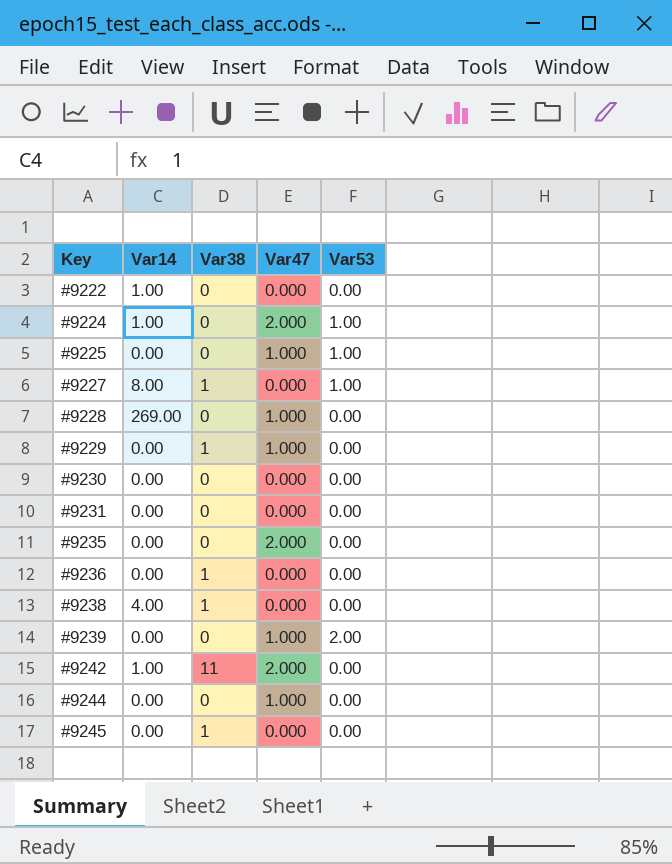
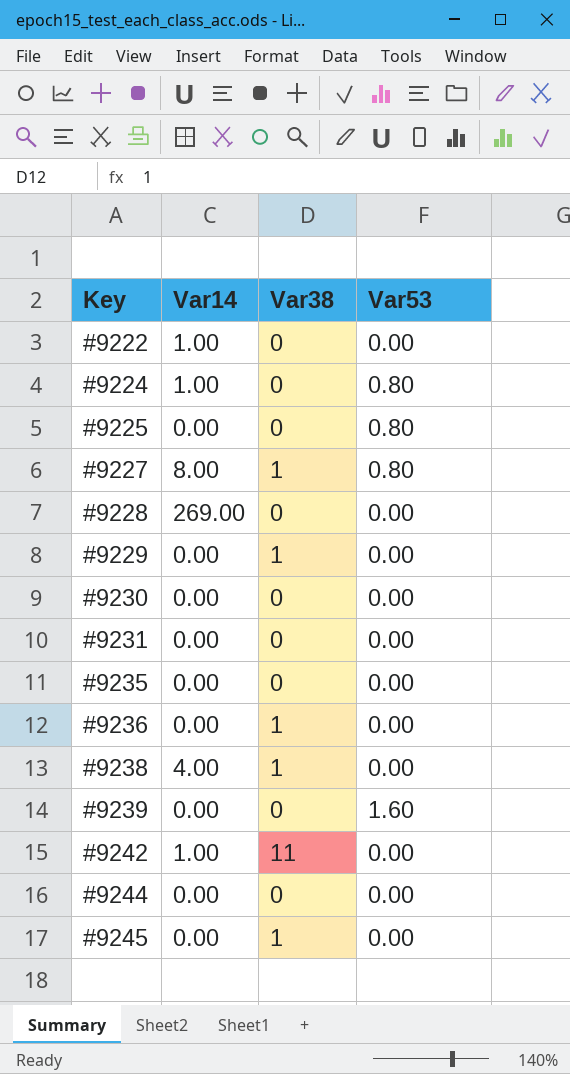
column Var47 | position: 4 -> none
#9224 | Var53: 1.00 -> 0.80
#9225 | Var53: 1.00 -> 0.80
#9227 | Var53: 1.00 -> 0.80
#9239 | Var53: 2.00 -> 1.60

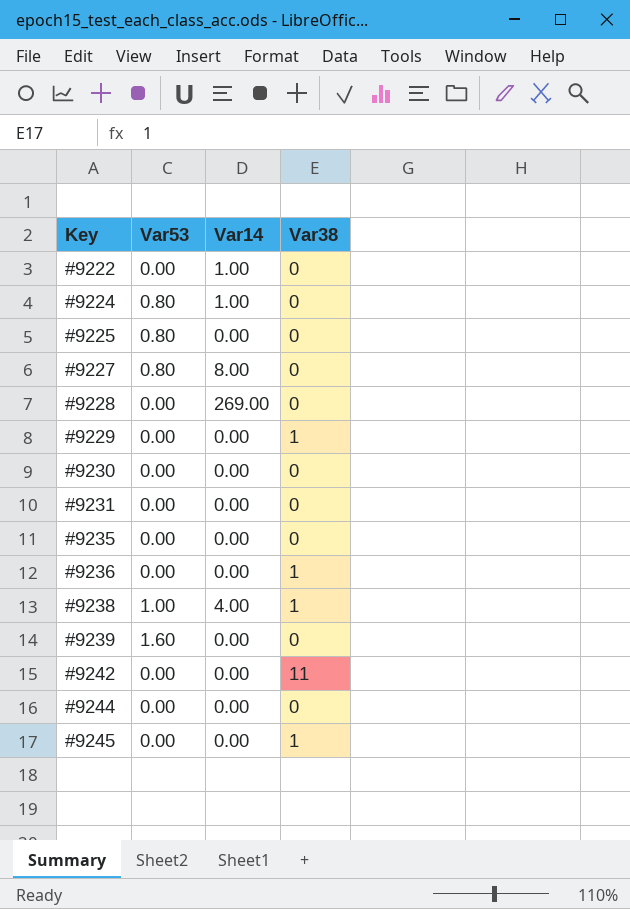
column Var53 | position: 4 -> 2
#9227 | Var38: 1 -> 0
#9238 | Var53: 0.00 -> 1.00
#9242 | Var14: 1.00 -> 0.00

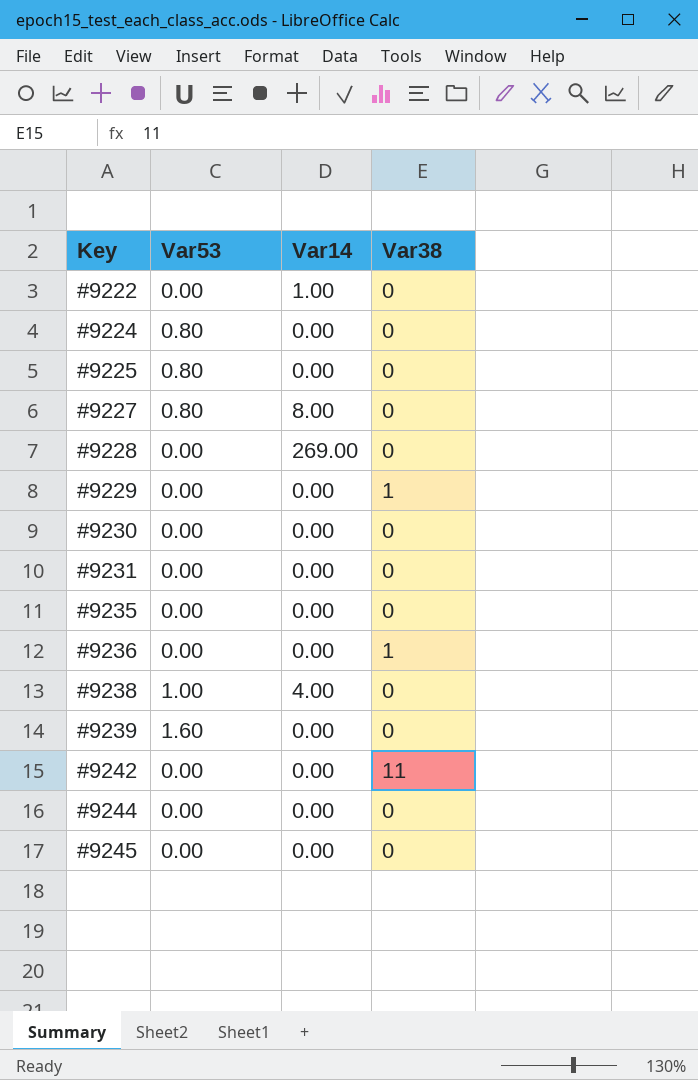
#9224 | Var14: 1.00 -> 0.00
#9238 | Var38: 1 -> 0
#9245 | Var38: 1 -> 0

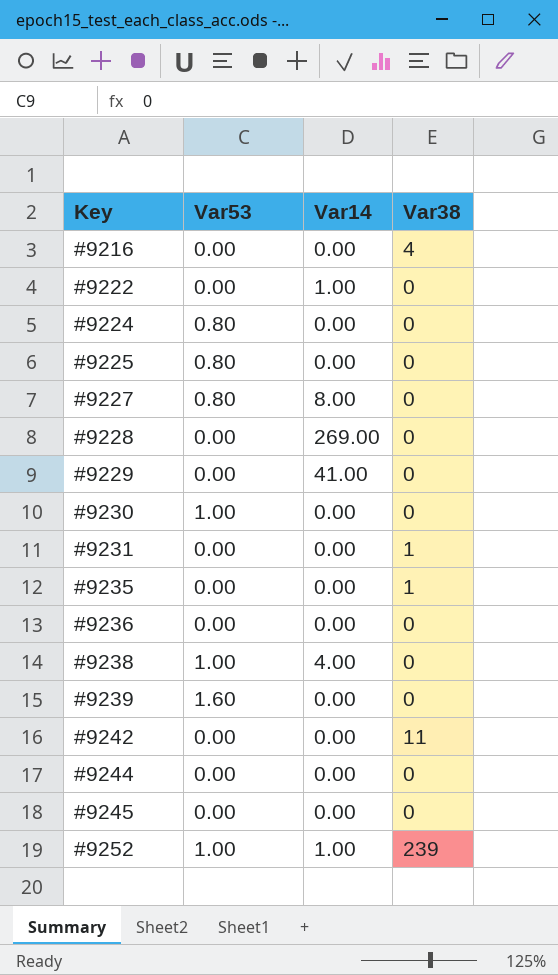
row #9216: none -> 0.00 | 0.00 | 4
#9229 | Var14: 0.00 -> 41.00
#9229 | Var38: 1 -> 0
#9230 | Var53: 0.00 -> 1.00
#9231 | Var38: 0 -> 1
#9235 | Var38: 0 -> 1
#9236 | Var38: 1 -> 0
row #9252: none -> 1.00 | 1.00 | 239

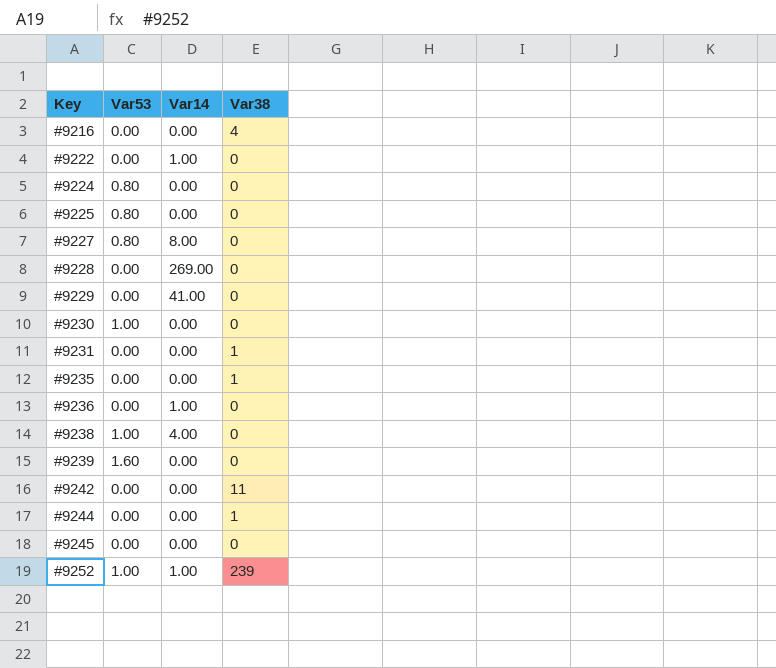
#9236 | Var14: 0.00 -> 1.00
#9244 | Var38: 0 -> 1

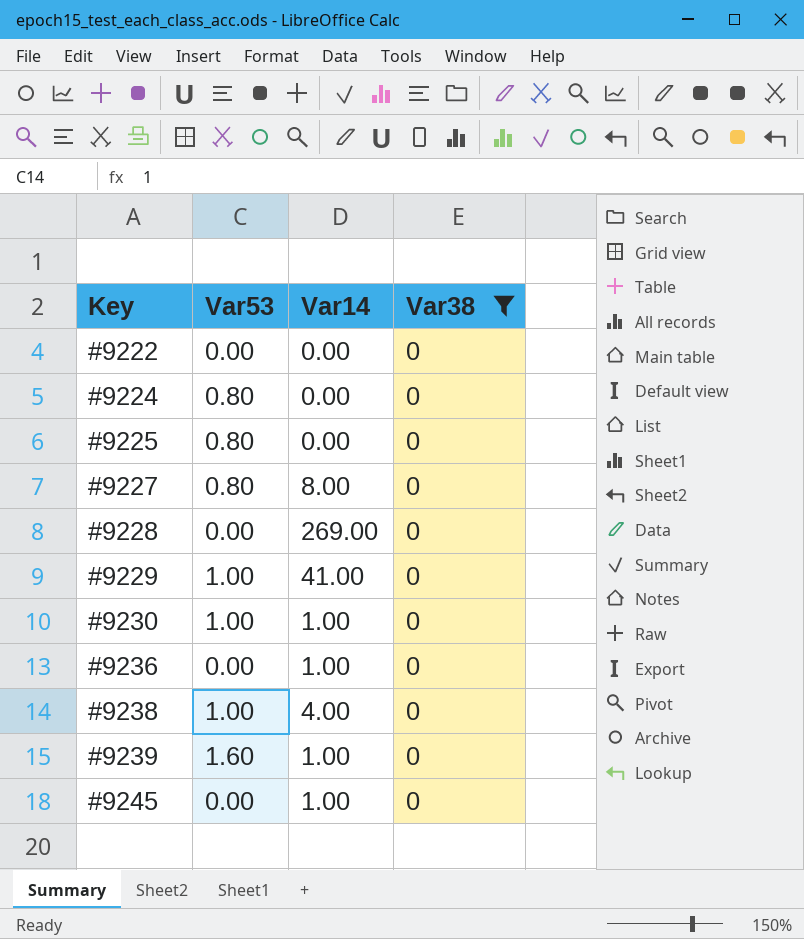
filter: none -> Var38 = 0
#9222 | Var14: 1.00 -> 0.00
#9229 | Var53: 0.00 -> 1.00
#9230 | Var14: 0.00 -> 1.00
#9239 | Var14: 0.00 -> 1.00
#9245 | Var14: 0.00 -> 1.00

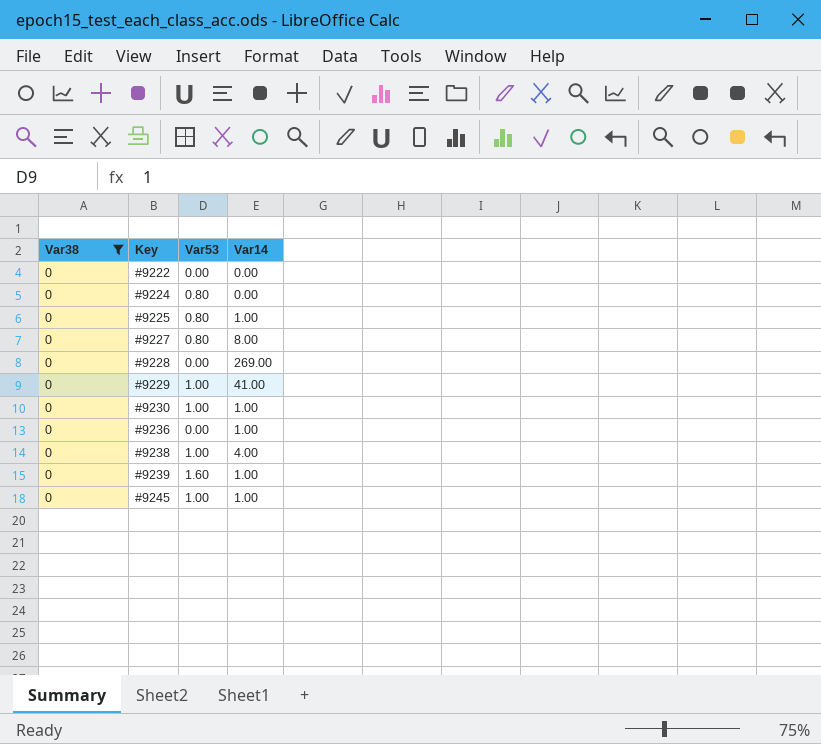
column Var38 | position: 4 -> 1
#9225 | Var14: 0.00 -> 1.00
#9245 | Var53: 0.00 -> 1.00

